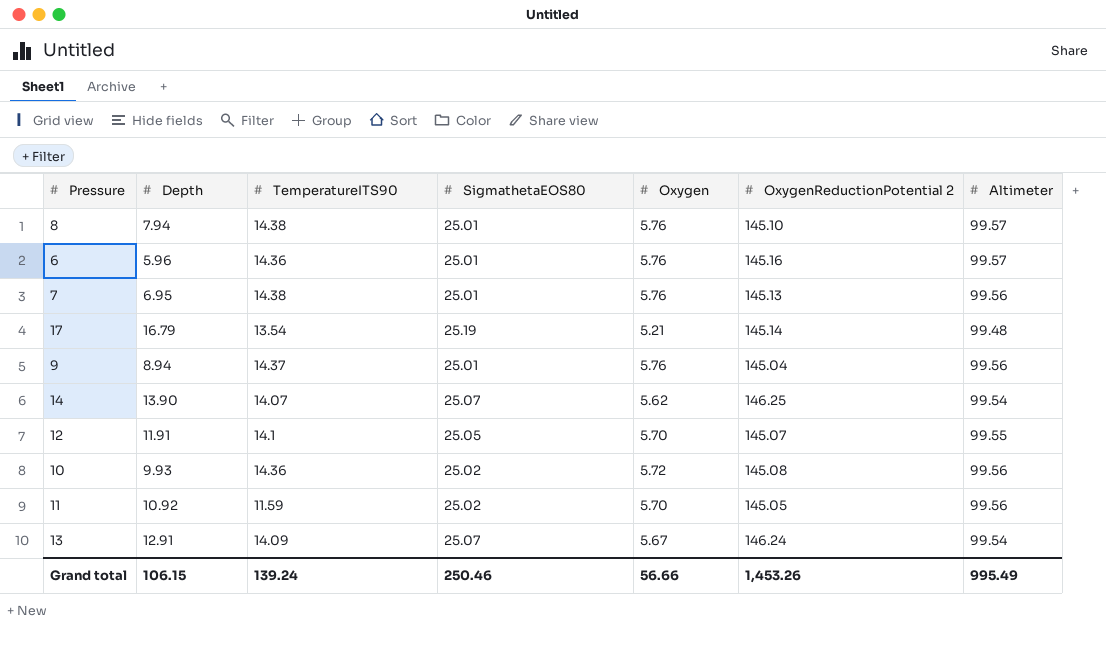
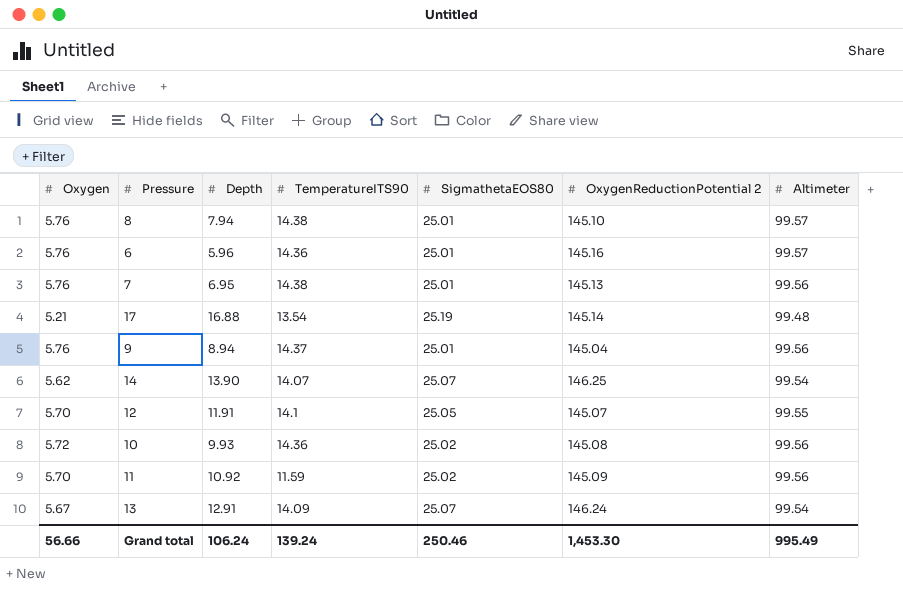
column Oxygen | position: 5 -> 1
17 | Depth: 16.79 -> 16.88
11 | OxygenReductionPotential 2: 145.05 -> 145.09
Grand total | Depth: 106.15 -> 106.24
Grand total | OxygenReductionPotential 2: 1,453.26 -> 1,453.30

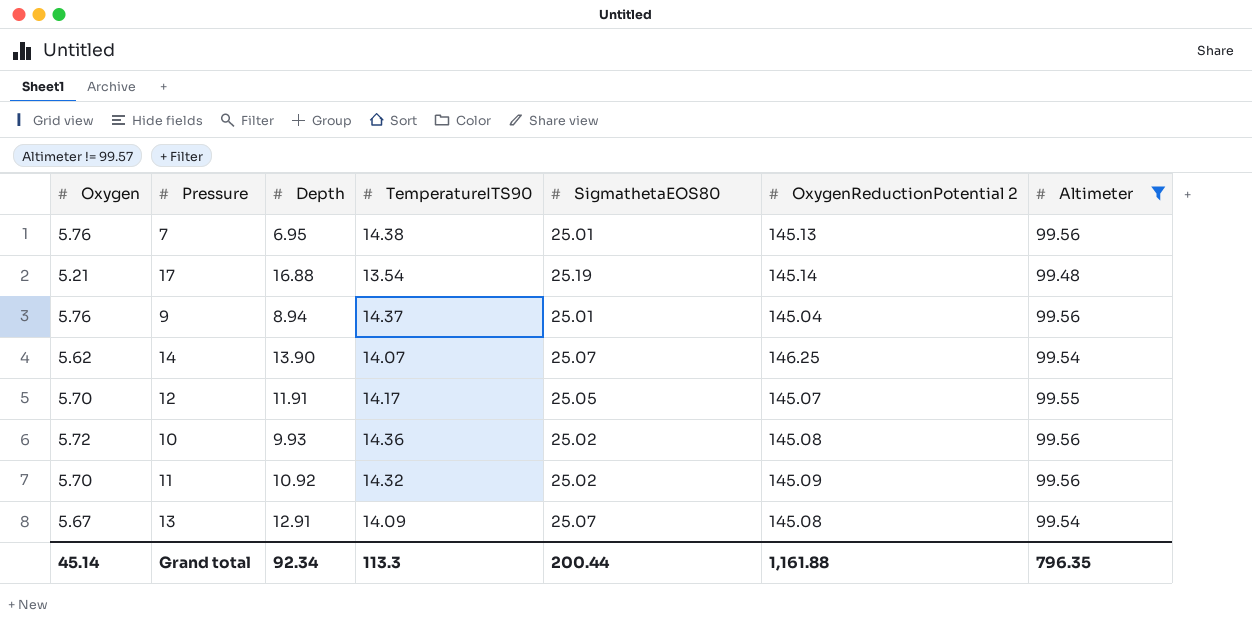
filter: none -> Altimeter != 99.57
12 | TemperatureITS90: 14.1 -> 14.17
11 | TemperatureITS90: 11.59 -> 14.32
13 | OxygenReductionPotential 2: 146.24 -> 145.08
Grand total | Oxygen: 56.66 -> 45.14
Grand total | Depth: 106.24 -> 92.34
Grand total | TemperatureITS90: 139.24 -> 113.3
Grand total | SigmathetaEOS80: 250.46 -> 200.44
Grand total | OxygenReductionPotential 2: 1,453.30 -> 1,161.88
Grand total | Altimeter: 995.49 -> 796.35

